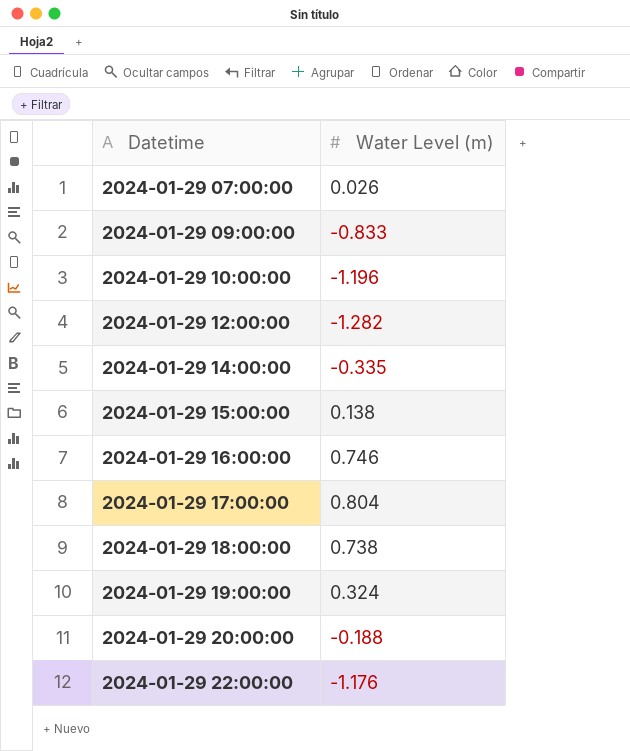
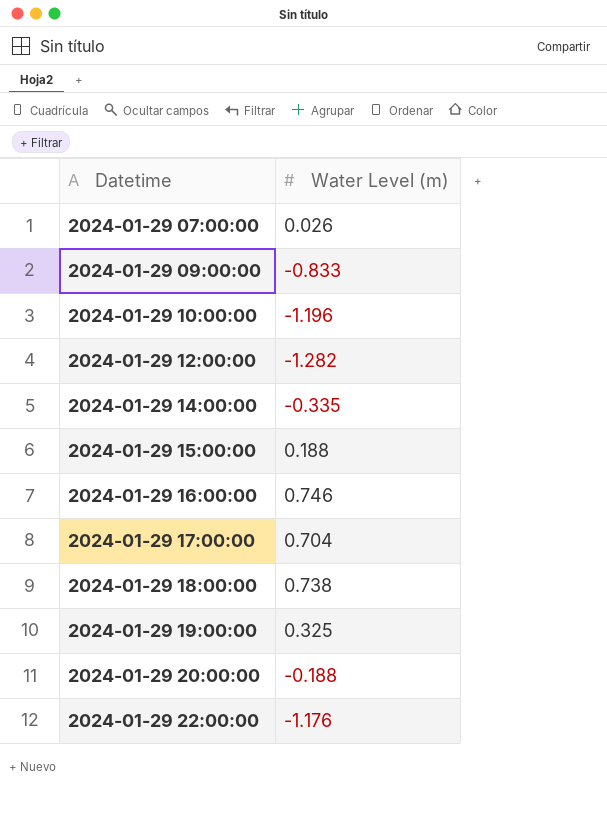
2024-01-29 15:00:00 | Water Level (m): 0.138 -> 0.188
2024-01-29 17:00:00 | Water Level (m): 0.804 -> 0.704
2024-01-29 19:00:00 | Water Level (m): 0.324 -> 0.325

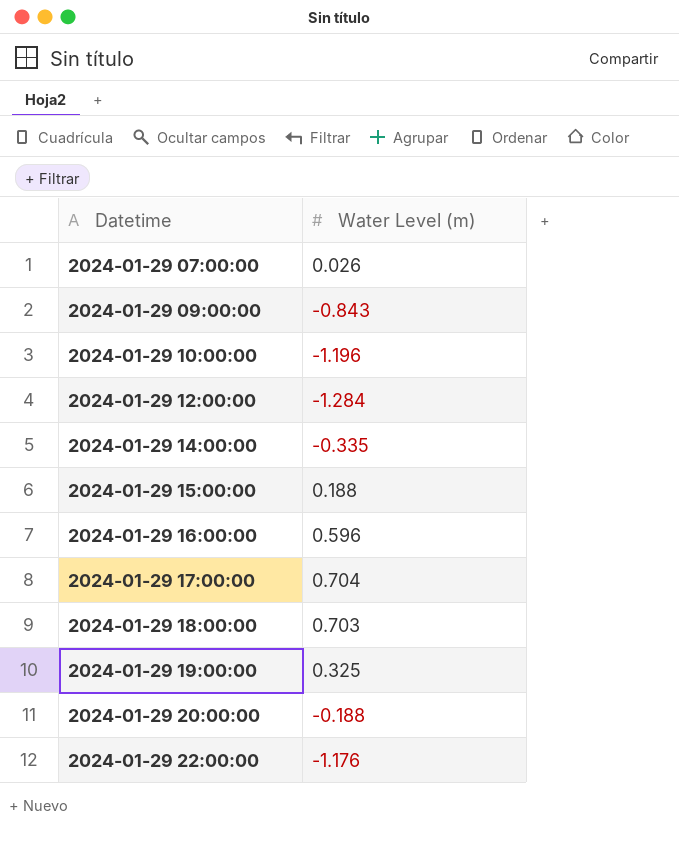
2024-01-29 09:00:00 | Water Level (m): -0.833 -> -0.843
2024-01-29 12:00:00 | Water Level (m): -1.282 -> -1.284
2024-01-29 16:00:00 | Water Level (m): 0.746 -> 0.596
2024-01-29 18:00:00 | Water Level (m): 0.738 -> 0.703

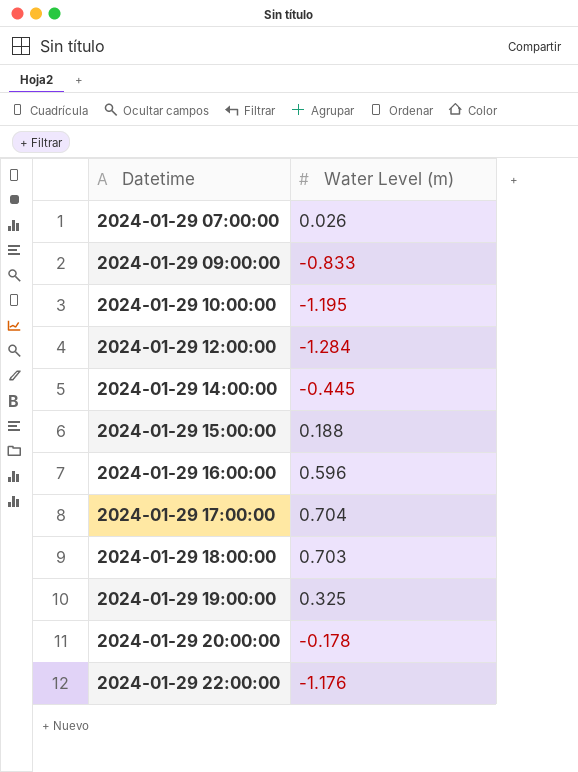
2024-01-29 09:00:00 | Water Level (m): -0.843 -> -0.833
2024-01-29 10:00:00 | Water Level (m): -1.196 -> -1.195
2024-01-29 14:00:00 | Water Level (m): -0.335 -> -0.445
2024-01-29 20:00:00 | Water Level (m): -0.188 -> -0.178

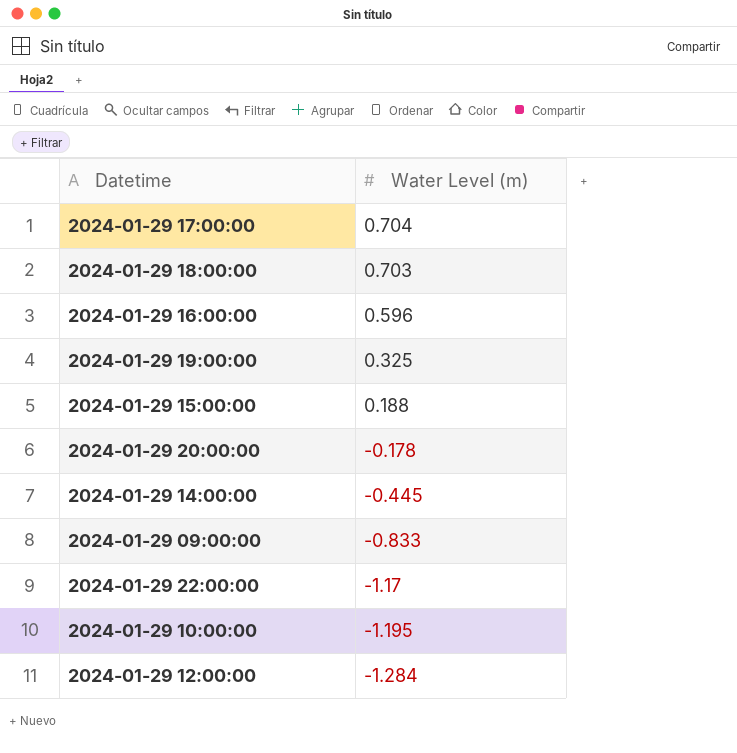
row order: Datetime ascending -> Water Level (m) descending
row 2024-01-29 07:00:00: 0.026 -> none
2024-01-29 22:00:00 | Water Level (m): -1.176 -> -1.17

